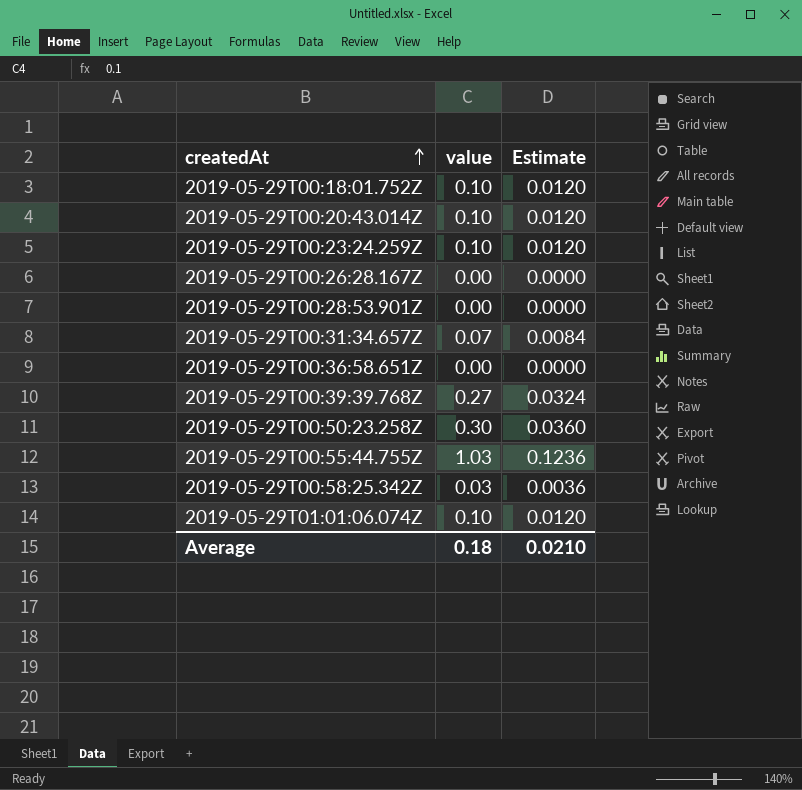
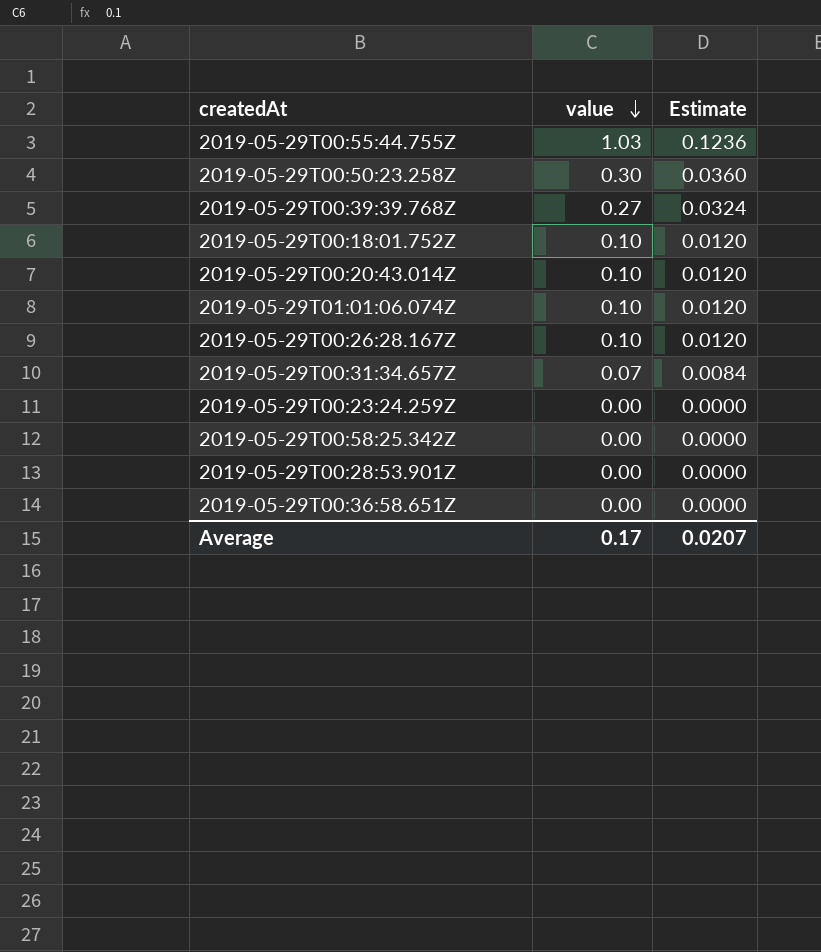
row order: createdAt ascending -> value descending
2019-05-29T00:26:28.167Z | value: 0.00 -> 0.10
2019-05-29T00:26:28.167Z | Estimate: 0.0000 -> 0.0120
2019-05-29T00:23:24.259Z | value: 0.10 -> 0.00
2019-05-29T00:23:24.259Z | Estimate: 0.0120 -> 0.0000
2019-05-29T00:58:25.342Z | value: 0.03 -> 0.00
2019-05-29T00:58:25.342Z | Estimate: 0.0036 -> 0.0000
Average | value: 0.18 -> 0.17
Average | Estimate: 0.0210 -> 0.0207

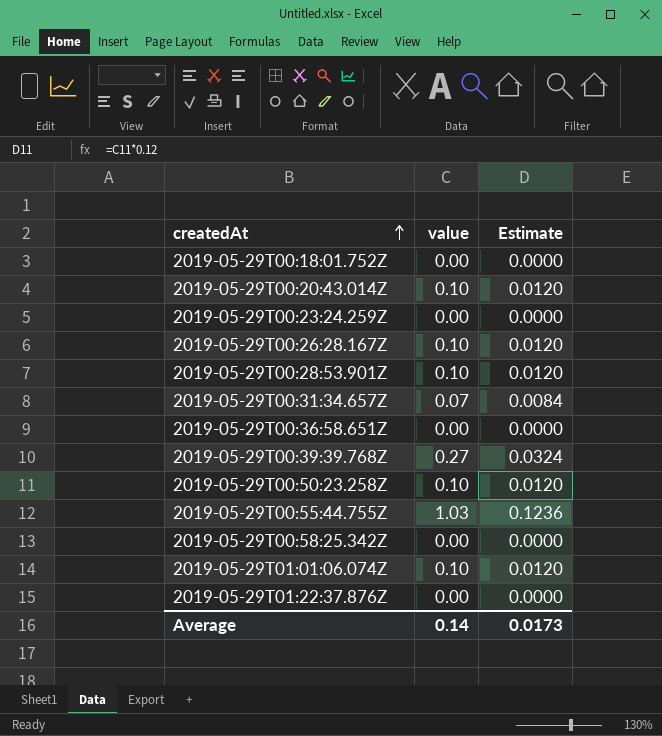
row order: value descending -> createdAt ascending
2019-05-29T00:18:01.752Z | value: 0.10 -> 0.00
2019-05-29T00:18:01.752Z | Estimate: 0.0120 -> 0.0000
2019-05-29T00:28:53.901Z | value: 0.00 -> 0.10
2019-05-29T00:28:53.901Z | Estimate: 0.0000 -> 0.0120
2019-05-29T00:50:23.258Z | value: 0.30 -> 0.10
2019-05-29T00:50:23.258Z | Estimate: 0.0360 -> 0.0120
row 2019-05-29T01:22:37.876Z: none -> 0.00 | 0.0000
Average | value: 0.17 -> 0.14
Average | Estimate: 0.0207 -> 0.0173

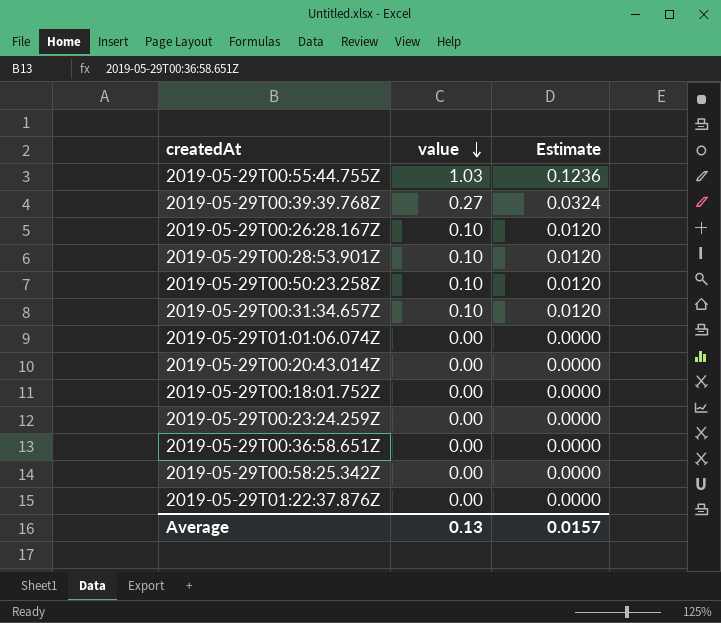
row order: createdAt ascending -> value descending
2019-05-29T00:31:34.657Z | value: 0.07 -> 0.10
2019-05-29T00:31:34.657Z | Estimate: 0.0084 -> 0.0120
2019-05-29T01:01:06.074Z | value: 0.10 -> 0.00
2019-05-29T01:01:06.074Z | Estimate: 0.0120 -> 0.0000
2019-05-29T00:20:43.014Z | value: 0.10 -> 0.00
2019-05-29T00:20:43.014Z | Estimate: 0.0120 -> 0.0000
Average | value: 0.14 -> 0.13
Average | Estimate: 0.0173 -> 0.0157

